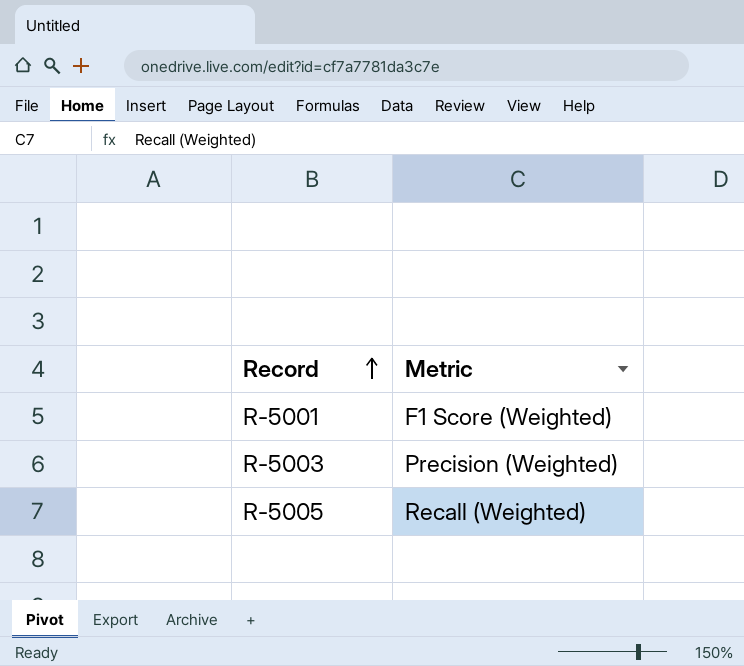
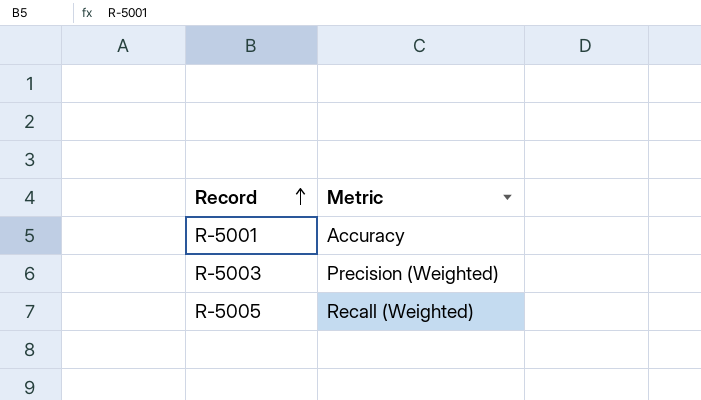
R-5001 | Metric: F1 Score (Weighted) -> Accuracy

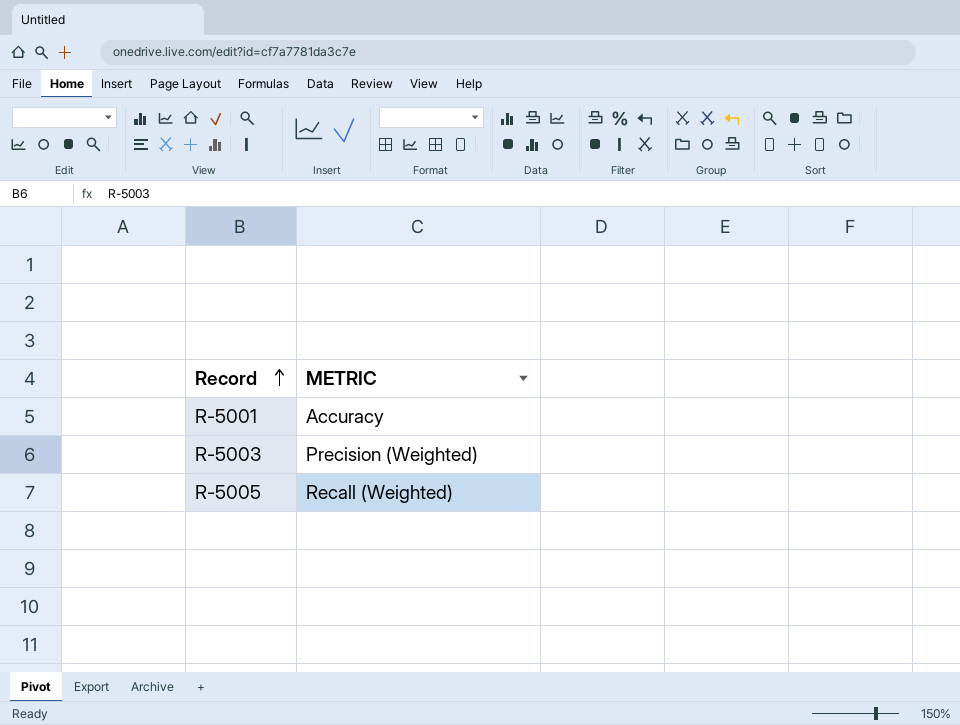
column name: Metric -> METRIC

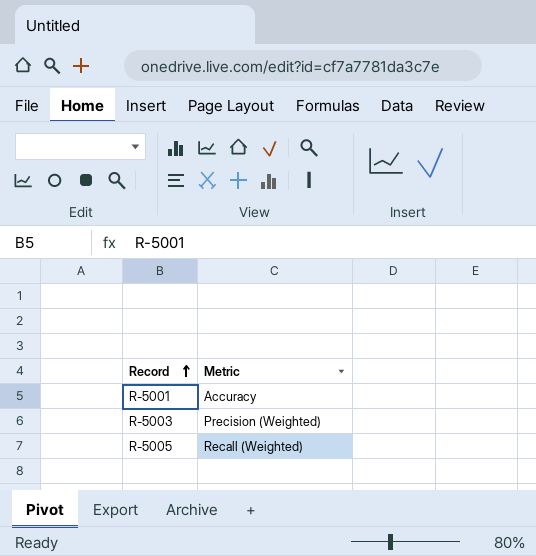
column name: METRIC -> Metric

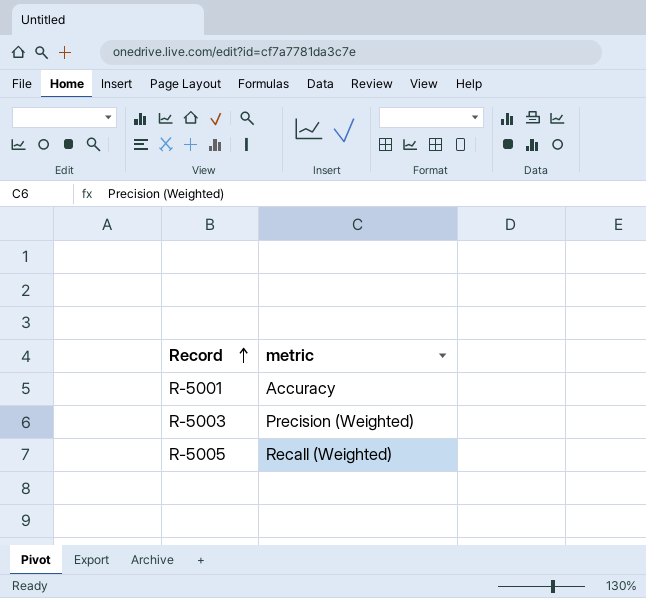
column name: Metric -> metric

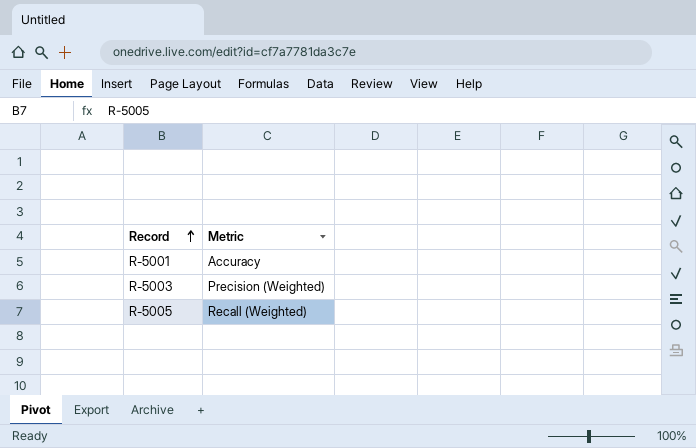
column name: metric -> Metric

